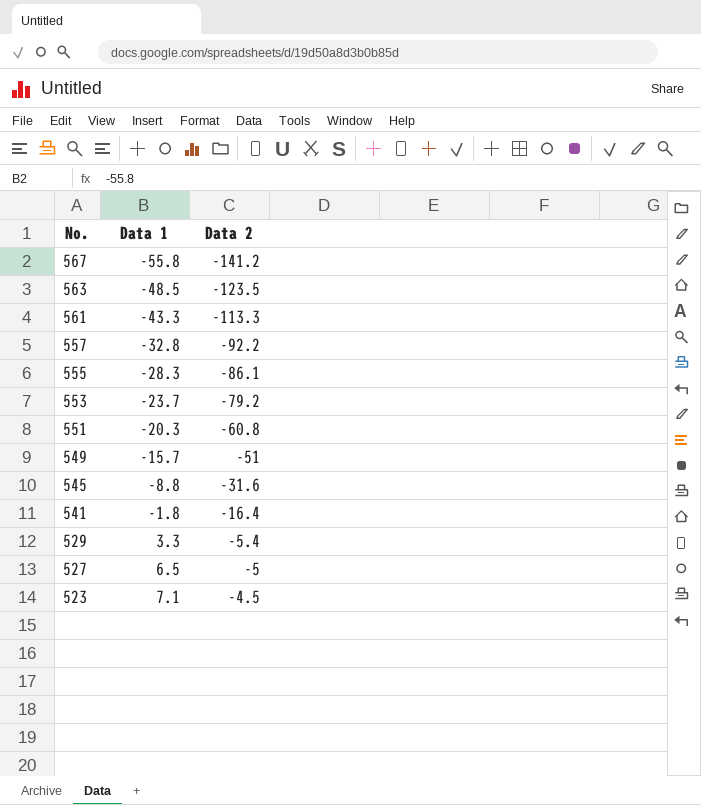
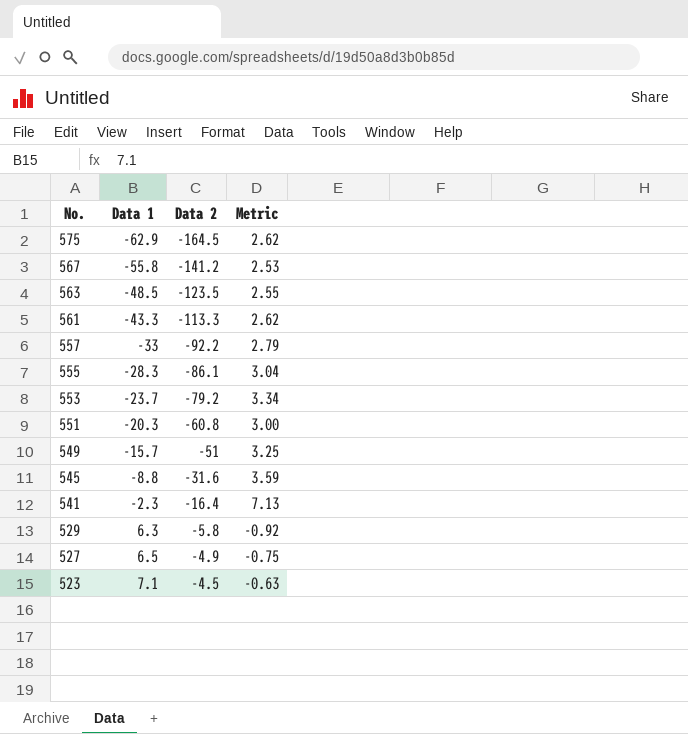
column Metric | formula: none -> [Data 2] / [Data 1]
row 575: none -> -62.9 | -164.5 | 2.62
557 | Data 1: -32.8 -> -33
541 | Data 1: -1.8 -> -2.3
529 | Data 1: 3.3 -> 6.3
529 | Data 2: -5.4 -> -5.8
527 | Data 2: -5 -> -4.9

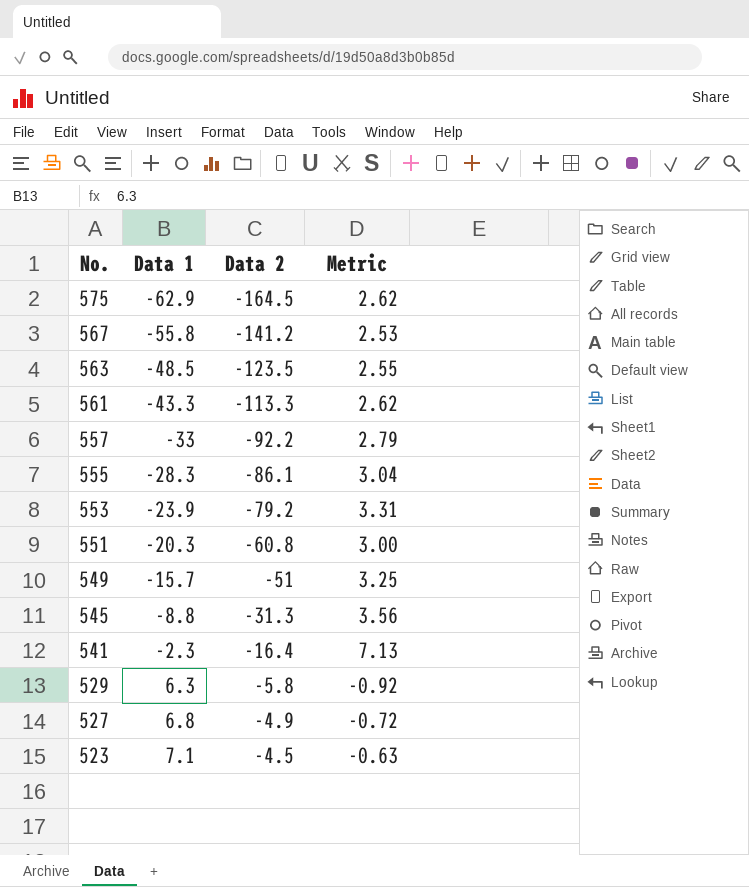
553 | Data 1: -23.7 -> -23.9
553 | Metric: 3.34 -> 3.31
545 | Data 2: -31.6 -> -31.3
545 | Metric: 3.59 -> 3.56
527 | Data 1: 6.5 -> 6.8
527 | Metric: -0.75 -> -0.72

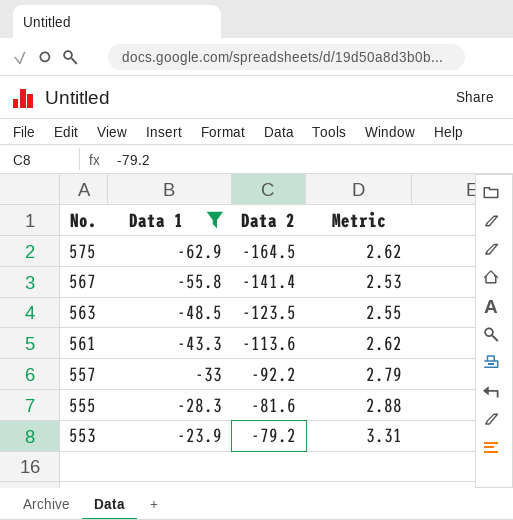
filter: none -> Data 1 <= -23.9
567 | Data 2: -141.2 -> -141.4
561 | Data 2: -113.3 -> -113.6
555 | Data 2: -86.1 -> -81.6
555 | Metric: 3.04 -> 2.88

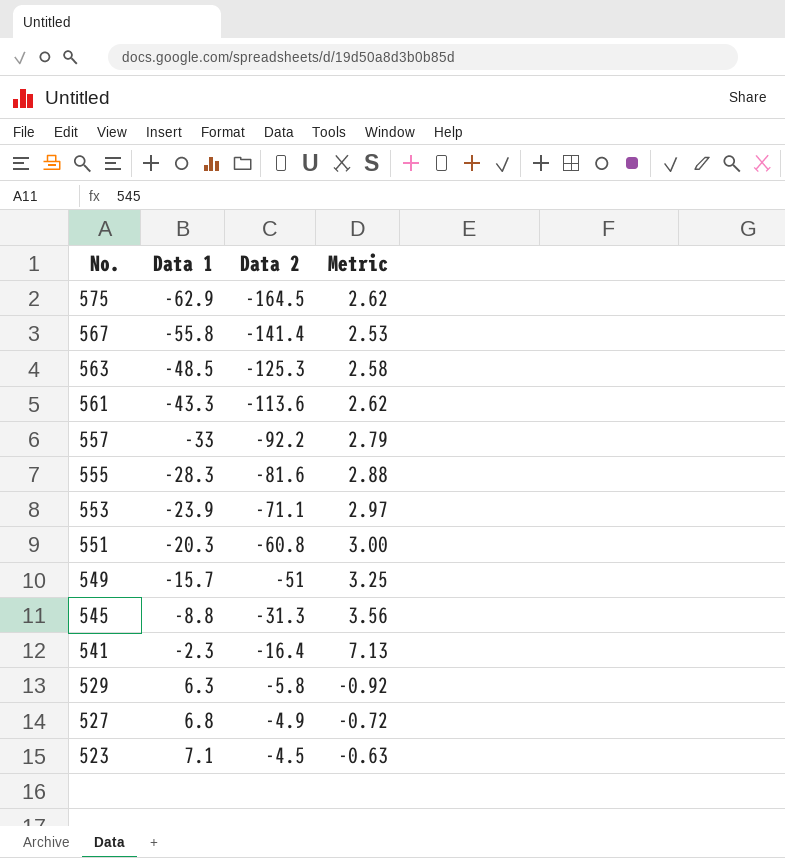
filter: Data 1 <= -23.9 -> none
563 | Data 2: -123.5 -> -125.3
563 | Metric: 2.55 -> 2.58
553 | Data 2: -79.2 -> -71.1
553 | Metric: 3.31 -> 2.97

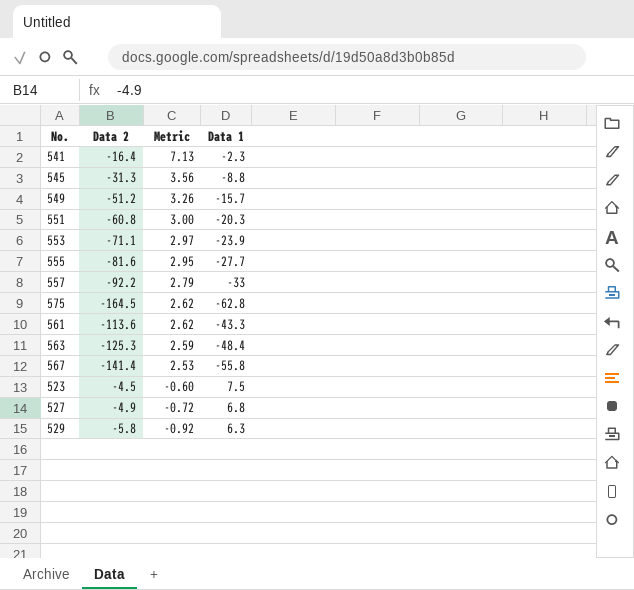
row order: No. descending -> Metric descending
column Data 1 | position: 2 -> 4
549 | Data 2: -51 -> -51.2
549 | Metric: 3.25 -> 3.26
555 | Metric: 2.88 -> 2.95
555 | Data 1: -28.3 -> -27.7
575 | Data 1: -62.9 -> -62.8
563 | Metric: 2.58 -> 2.59
563 | Data 1: -48.5 -> -48.4
523 | Metric: -0.63 -> -0.60
523 | Data 1: 7.1 -> 7.5

